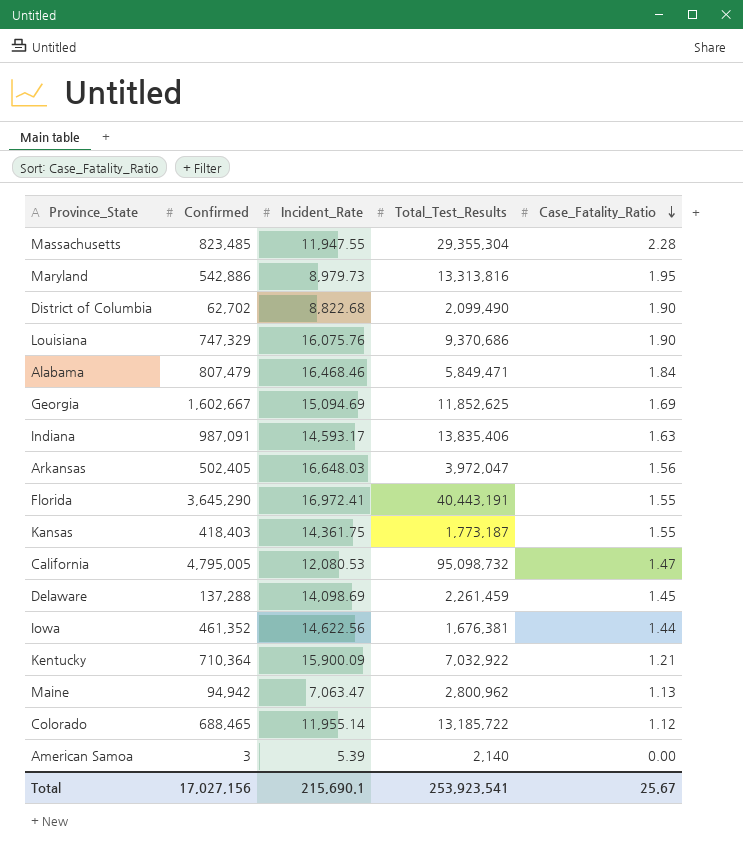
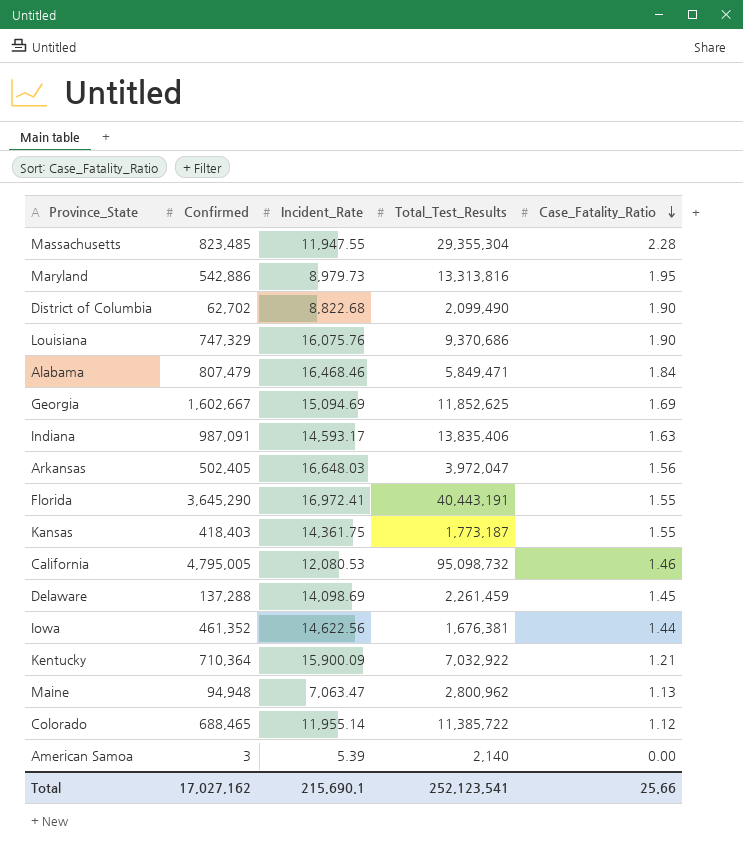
California | Case_Fatality_Ratio: 1.47 -> 1.46
Maine | Confirmed: 94,942 -> 94,948
Colorado | Total_Test_Results: 13,185,722 -> 11,385,722
Total | Confirmed: 17,027,156 -> 17,027,162
Total | Total_Test_Results: 253,923,541 -> 252,123,541
Total | Case_Fatality_Ratio: 25.67 -> 25.66

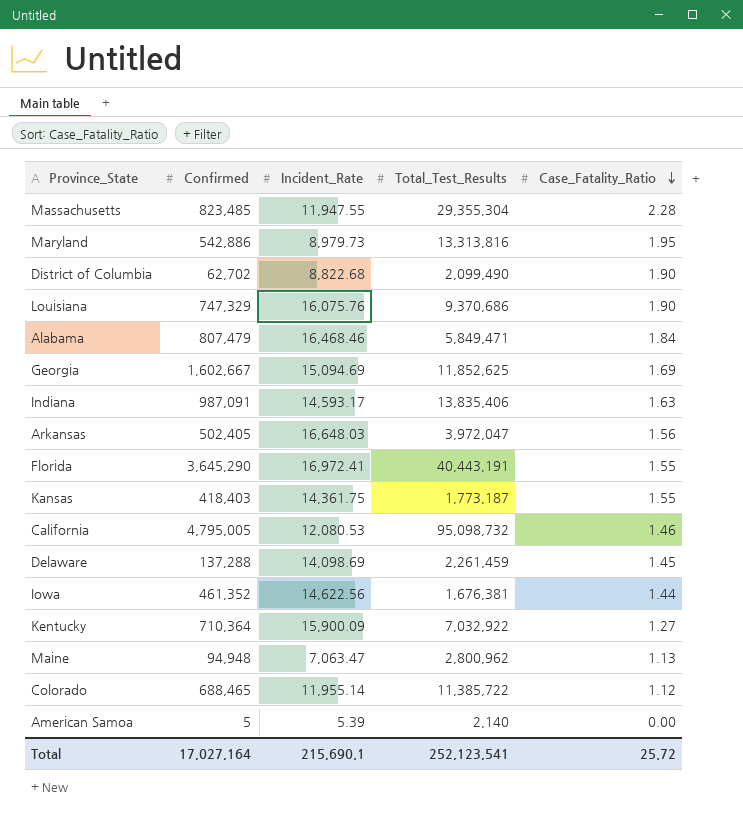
Kentucky | Case_Fatality_Ratio: 1.21 -> 1.27
American Samoa | Confirmed: 3 -> 5
Total | Confirmed: 17,027,162 -> 17,027,164
Total | Case_Fatality_Ratio: 25.66 -> 25.72

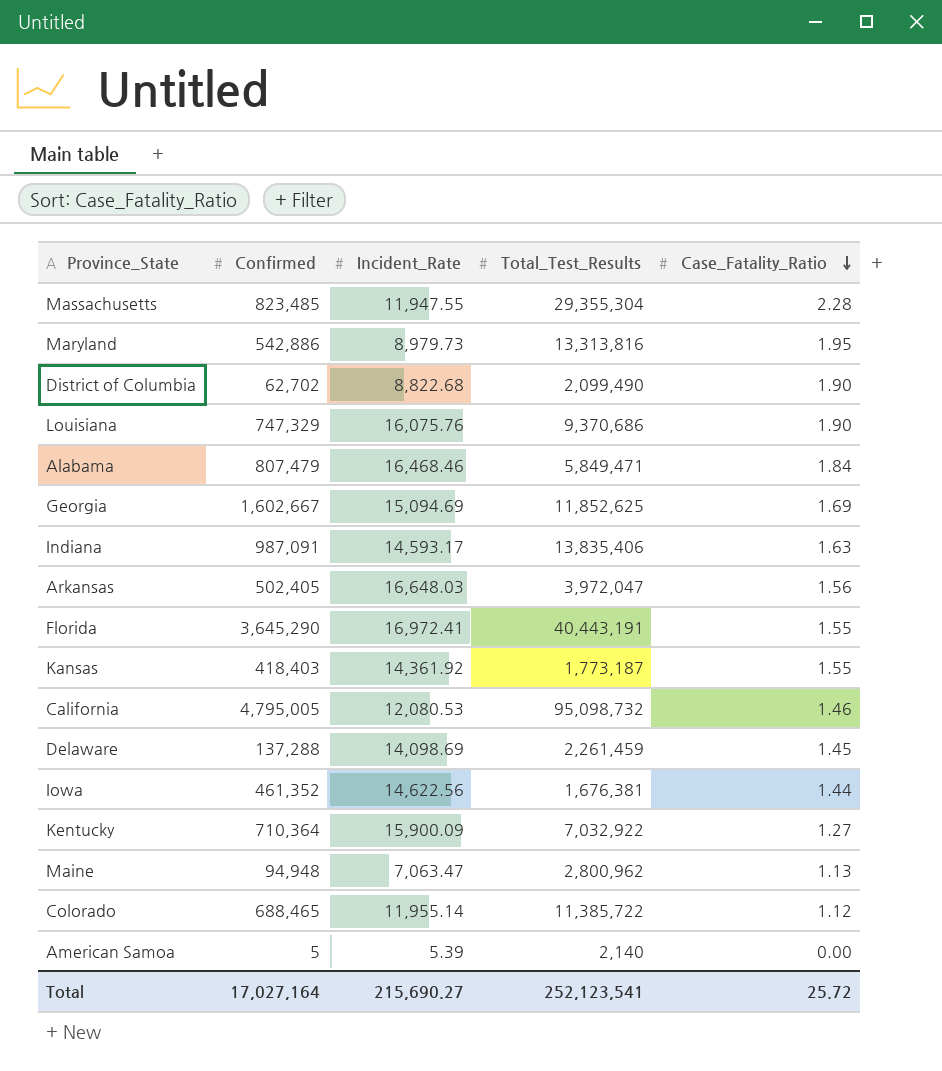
Kansas | Incident_Rate: 14,361.75 -> 14,361.92
Total | Incident_Rate: 215,690.1 -> 215,690.27

